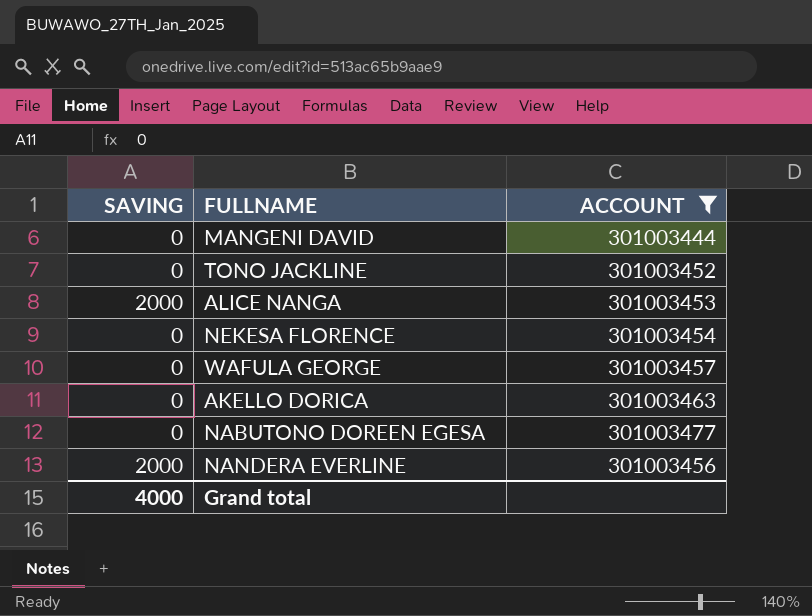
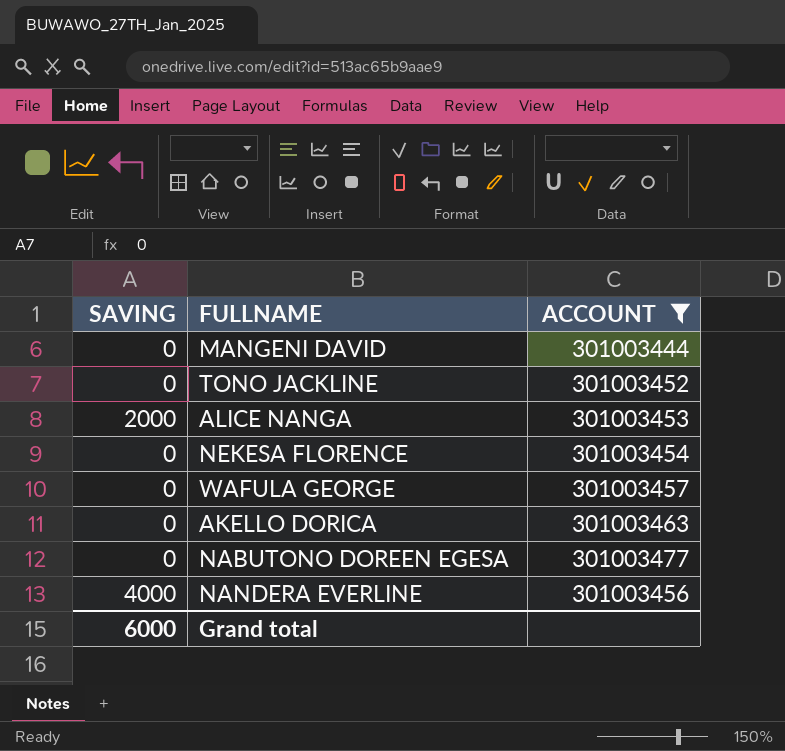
NANDERA EVERLINE | SAVING: 2000 -> 4000
Grand total | SAVING: 4000 -> 6000

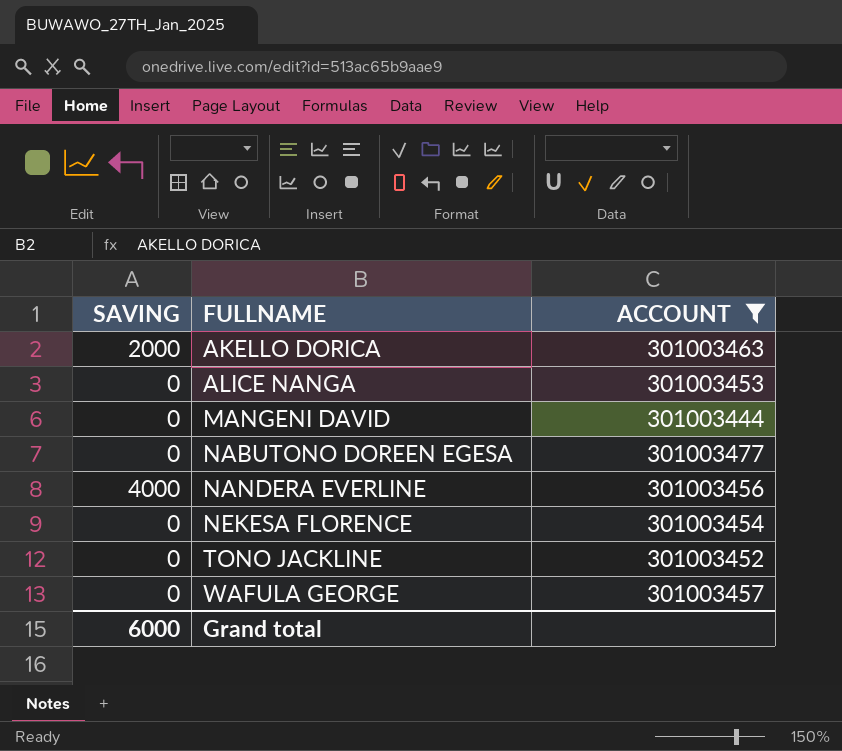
row order: none -> FULLNAME ascending
AKELLO DORICA | SAVING: 0 -> 2000
ALICE NANGA | SAVING: 2000 -> 0

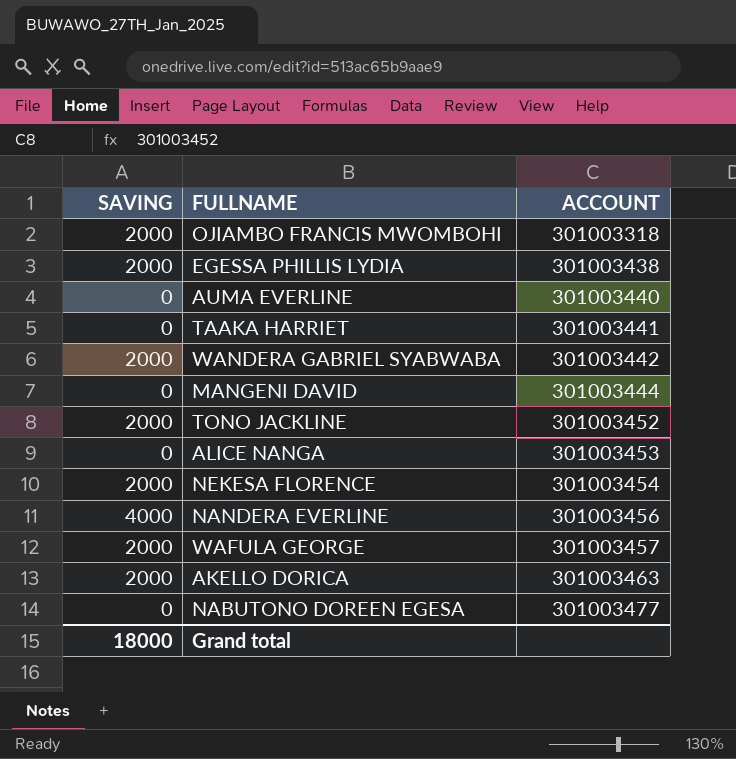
filter: ACCOUNT >= 301003444 -> none
row order: FULLNAME ascending -> ACCOUNT ascending
TONO JACKLINE | SAVING: 0 -> 2000
NEKESA FLORENCE | SAVING: 0 -> 2000
WAFULA GEORGE | SAVING: 0 -> 2000
Grand total | SAVING: 6000 -> 18000

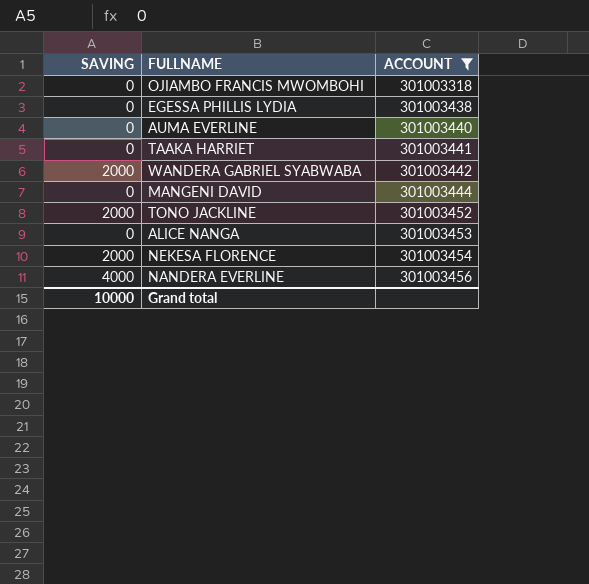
filter: none -> ACCOUNT <= 301003456
OJIAMBO FRANCIS MWOMBOHI | SAVING: 2000 -> 0
EGESSA PHILLIS LYDIA | SAVING: 2000 -> 0
Grand total | SAVING: 18000 -> 10000

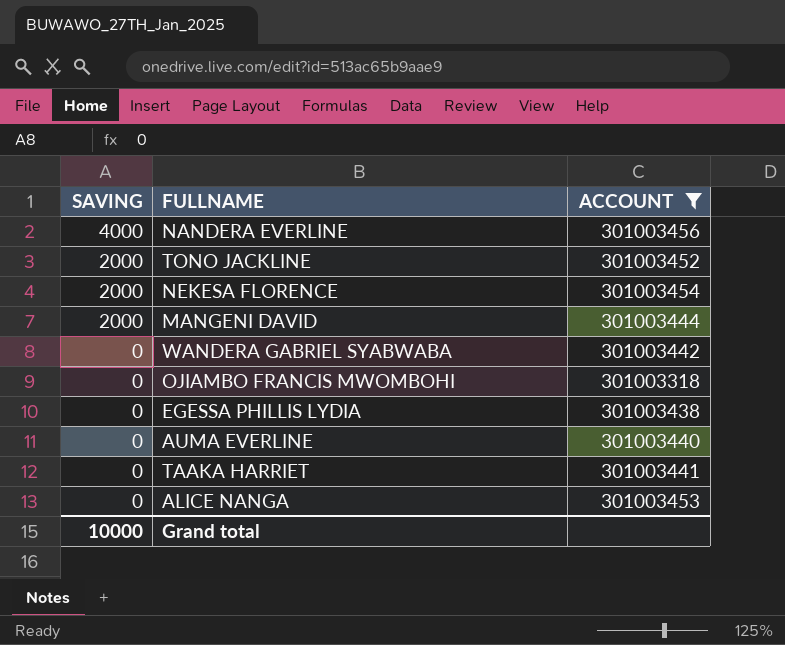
row order: ACCOUNT ascending -> SAVING descending
MANGENI DAVID | SAVING: 0 -> 2000
WANDERA GABRIEL SYABWABA | SAVING: 2000 -> 0

